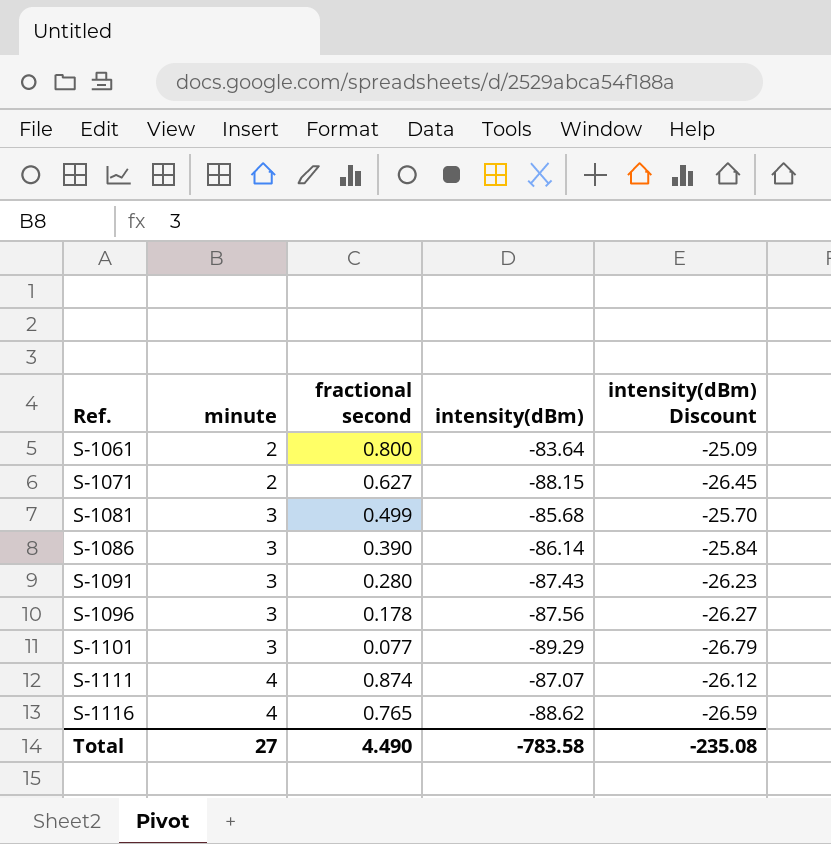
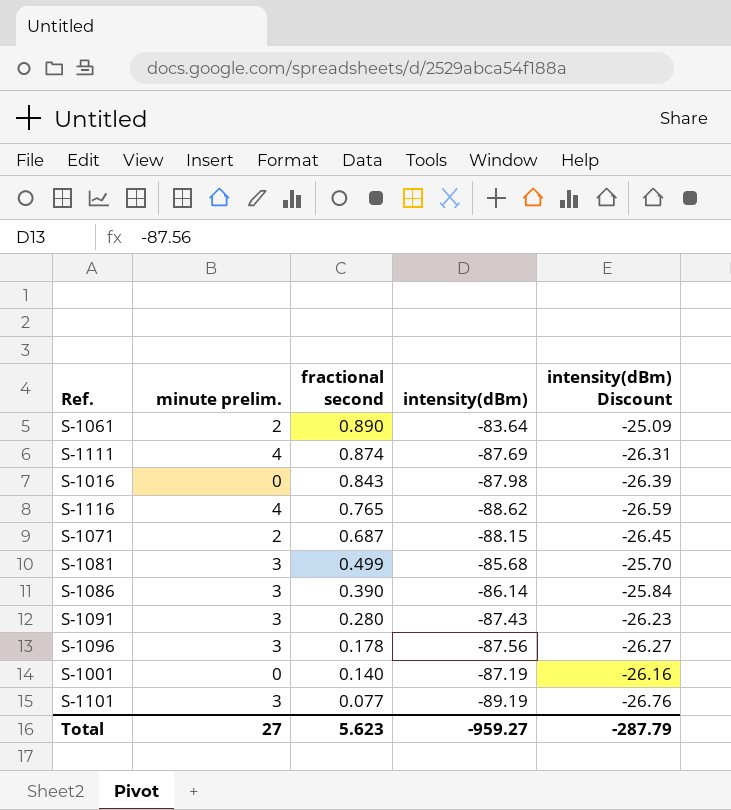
row order: Ref. ascending -> fractional second descending
column name: minute -> minute prelim.
S-1061 | fractional second: 0.800 -> 0.890
S-1111 | intensity(dBm): -87.07 -> -87.69
S-1111 | intensity(dBm) Discount: -26.12 -> -26.31
row S-1016: none -> 0 | 0.843 | -87.98 | -26.39
S-1071 | fractional second: 0.627 -> 0.687
row S-1001: none -> 0 | 0.140 | -87.19 | -26.16
S-1101 | intensity(dBm): -89.29 -> -89.19
S-1101 | intensity(dBm) Discount: -26.79 -> -26.76
Total | fractional second: 4.490 -> 5.623
Total | intensity(dBm): -783.58 -> -959.27
Total | intensity(dBm) Discount: -235.08 -> -287.79

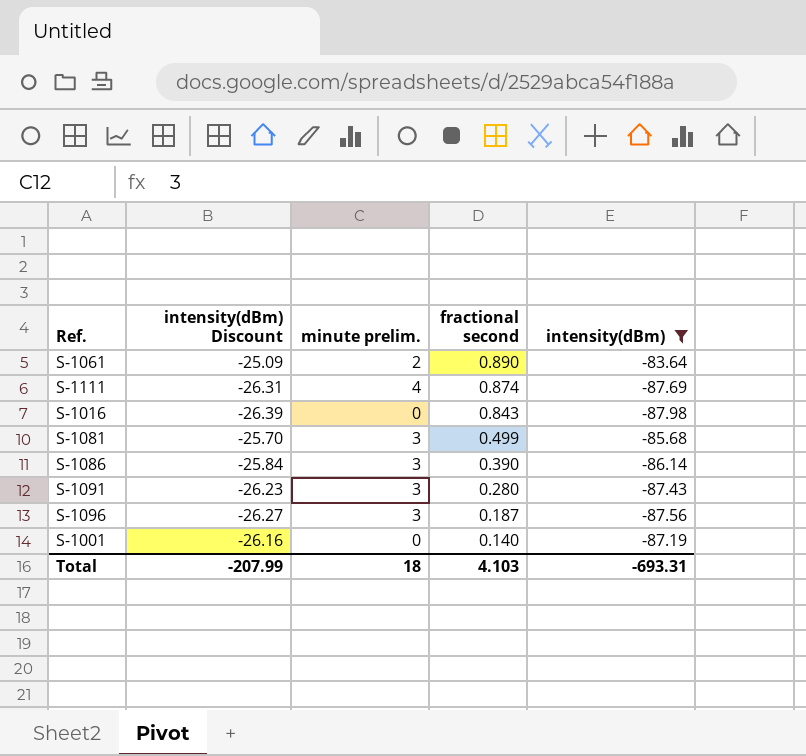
filter: none -> intensity(dBm) >= -87.98
column intensity(dBm) Discount | position: 5 -> 2
S-1096 | fractional second: 0.178 -> 0.187
Total | intensity(dBm) Discount: -287.79 -> -207.99
Total | minute prelim.: 27 -> 18
Total | fractional second: 5.623 -> 4.103
Total | intensity(dBm): -959.27 -> -693.31

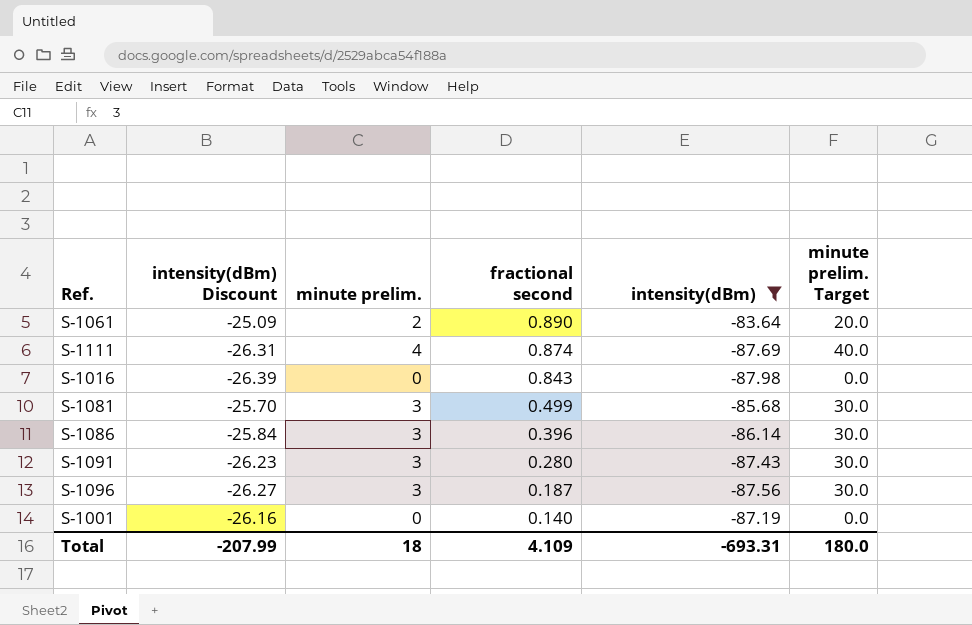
column minute prelim. Target | formula: none -> [minute prelim.] * 10
S-1086 | fractional second: 0.390 -> 0.396
Total | fractional second: 4.103 -> 4.109

